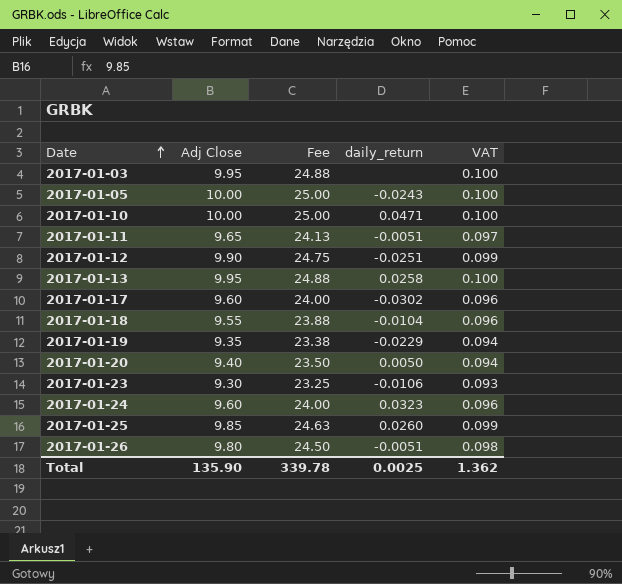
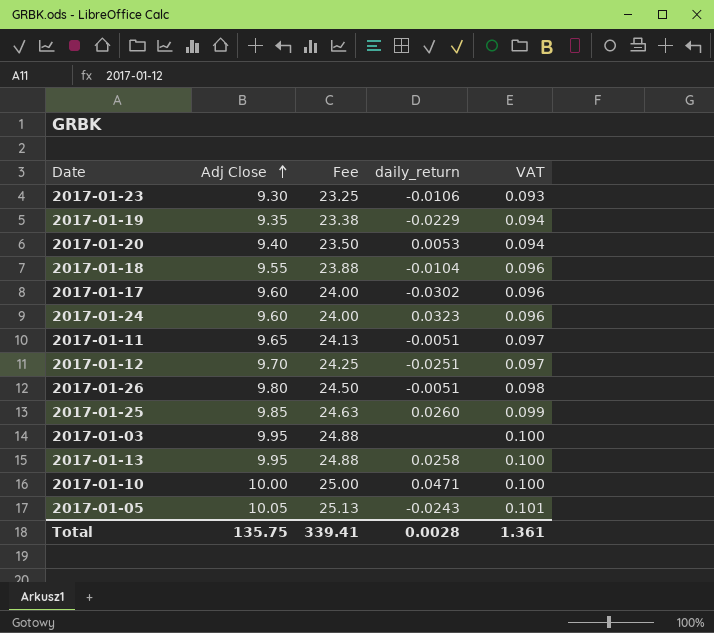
row order: Date ascending -> Adj Close ascending
2017-01-20 | daily_return: 0.0050 -> 0.0053
2017-01-12 | Adj Close: 9.90 -> 9.70
2017-01-12 | Fee: 24.75 -> 24.25
2017-01-12 | VAT: 0.099 -> 0.097
2017-01-05 | Adj Close: 10.00 -> 10.05
2017-01-05 | Fee: 25.00 -> 25.13
2017-01-05 | VAT: 0.100 -> 0.101
Total | Adj Close: 135.90 -> 135.75
Total | Fee: 339.78 -> 339.41
Total | daily_return: 0.0025 -> 0.0028
Total | VAT: 1.362 -> 1.361

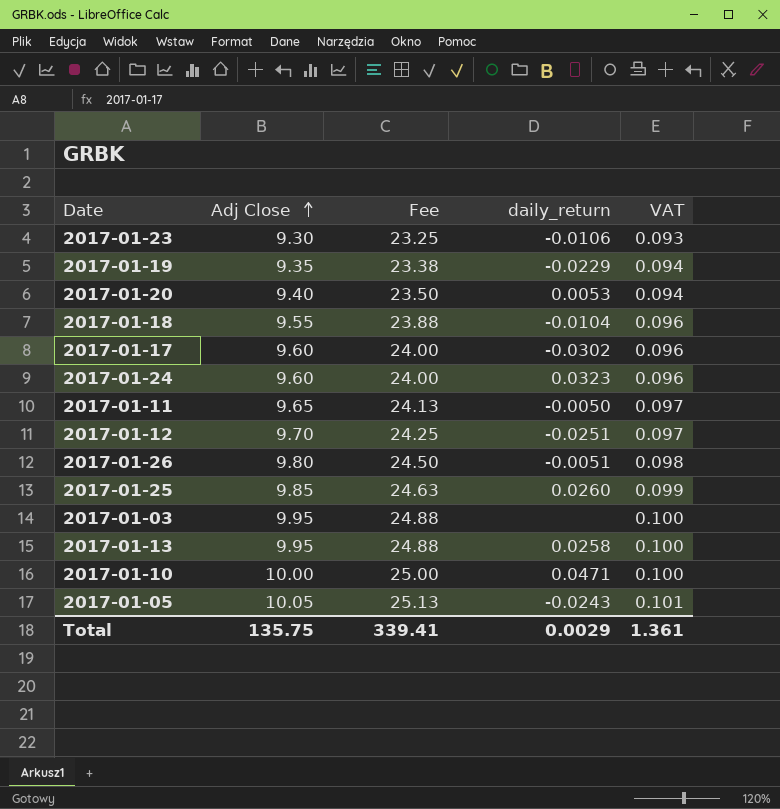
2017-01-11 | daily_return: -0.0051 -> -0.0050
Total | daily_return: 0.0028 -> 0.0029

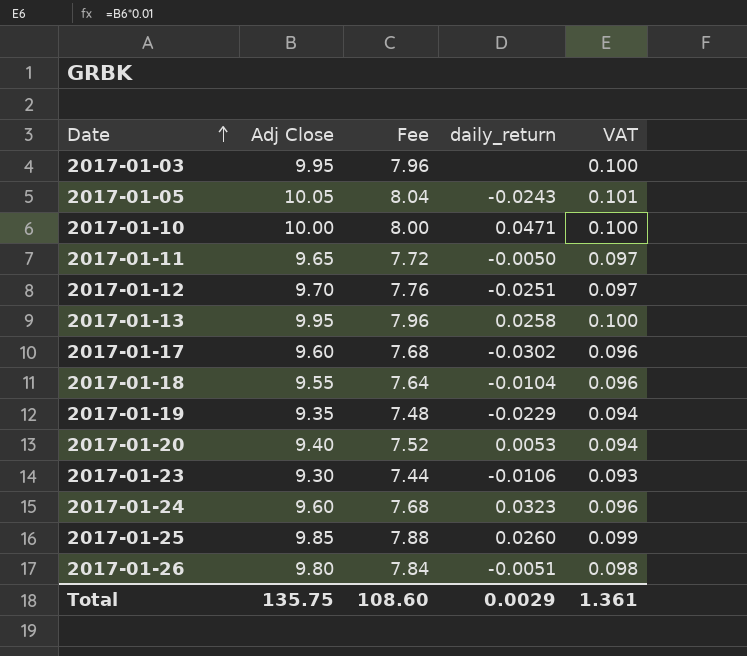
row order: Adj Close ascending -> Date ascending
column Fee | formula: [Adj Close] * 2.5 -> [Adj Close] * 0.8
Total | Fee: 339.41 -> 108.60

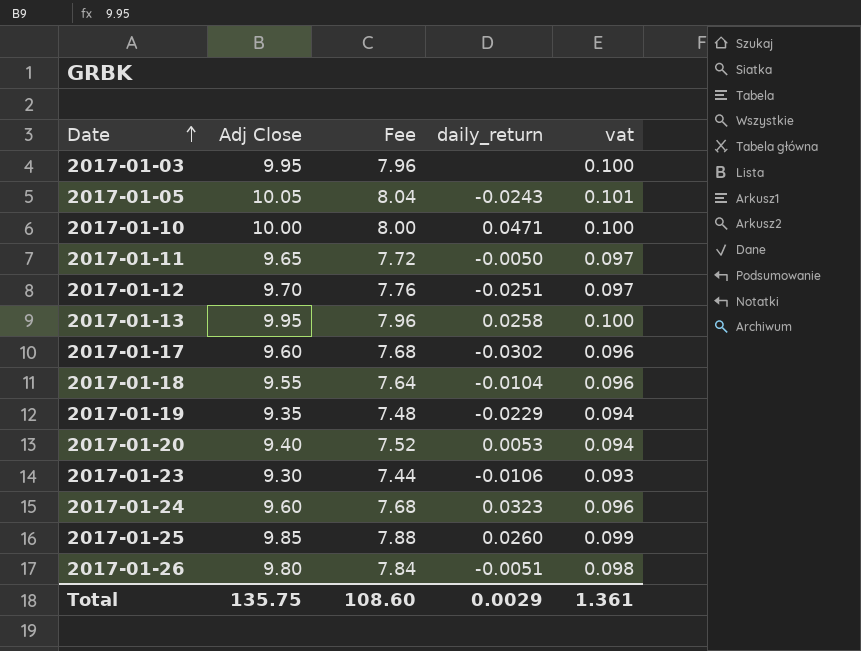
column name: VAT -> vat

